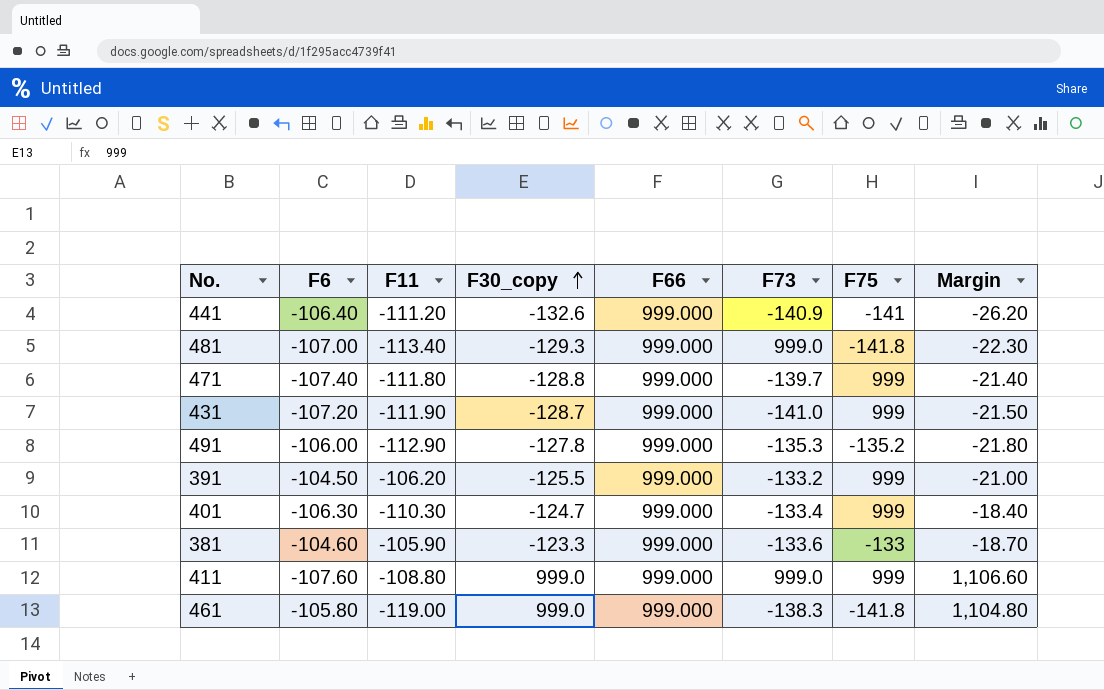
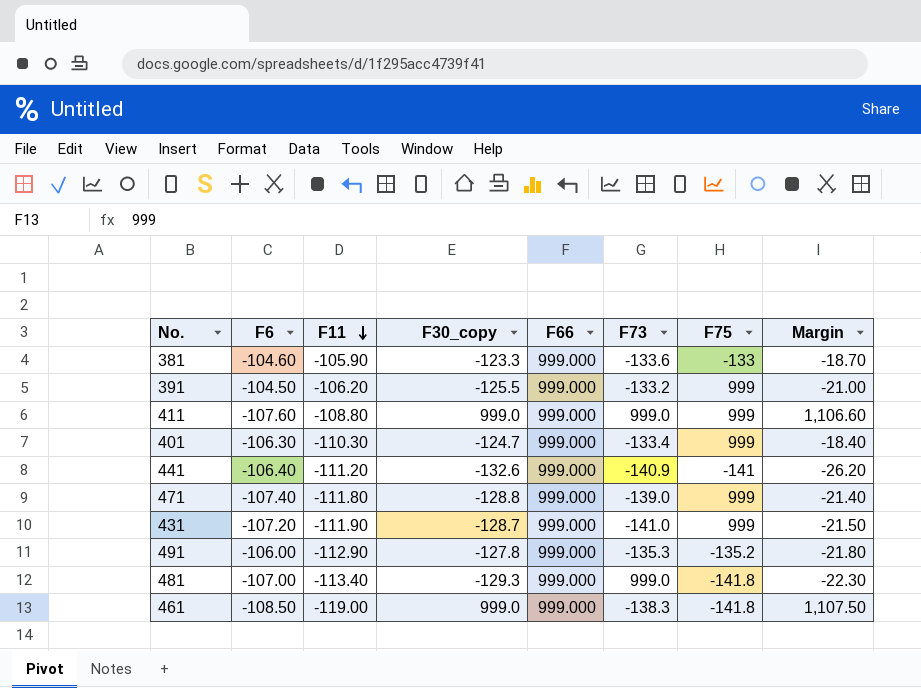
row order: F30_copy ascending -> F11 descending
471 | F73: -139.7 -> -139.0
461 | F6: -105.80 -> -108.50
461 | Margin: 1,104.80 -> 1,107.50

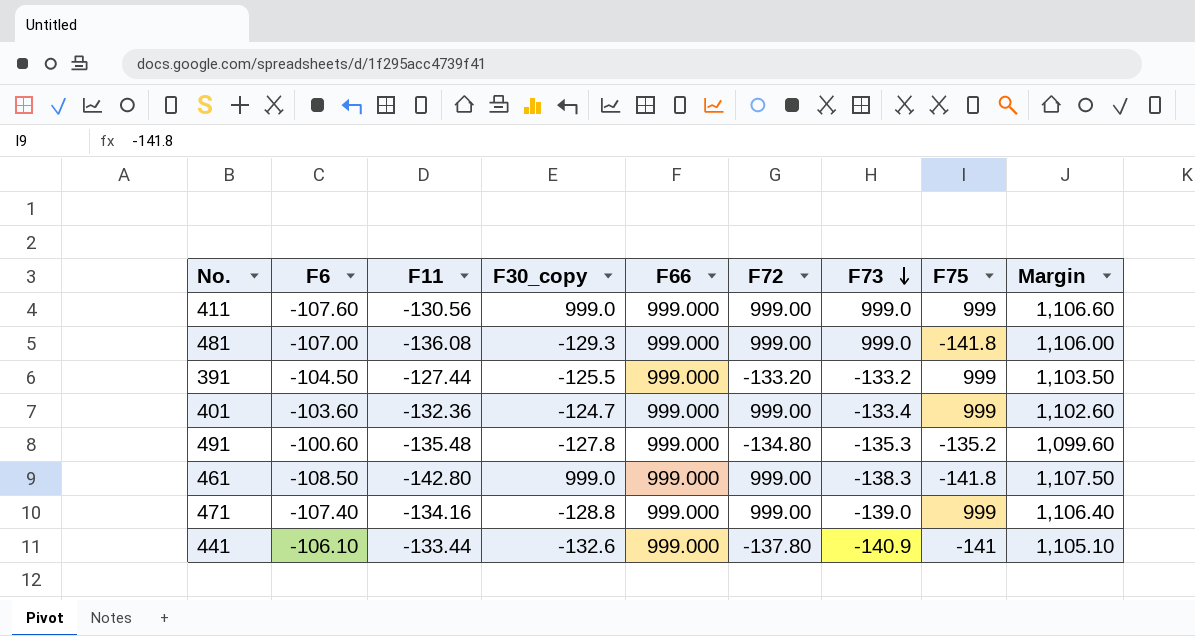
row order: F11 descending -> F73 descending
column F72 | position: none -> 6
column Margin | formula: [F30_copy] - [F6] -> [F66] - [F6]
row 381: -104.60 | -105.90 | -123.3 | 999.000 | -133.6 | -133 | -18.70 -> none
row 431: -107.20 | -111.90 | -128.7 | 999.000 | -141.0 | 999 | -21.50 -> none
411 | F11: -108.80 -> -130.56
481 | F11: -113.40 -> -136.08
391 | F11: -106.20 -> -127.44
401 | F6: -106.30 -> -103.60
401 | F11: -110.30 -> -132.36
491 | F6: -106.00 -> -100.60
491 | F11: -112.90 -> -135.48
461 | F11: -119.00 -> -142.80
471 | F11: -111.80 -> -134.16
441 | F6: -106.40 -> -106.10
441 | F11: -111.20 -> -133.44

